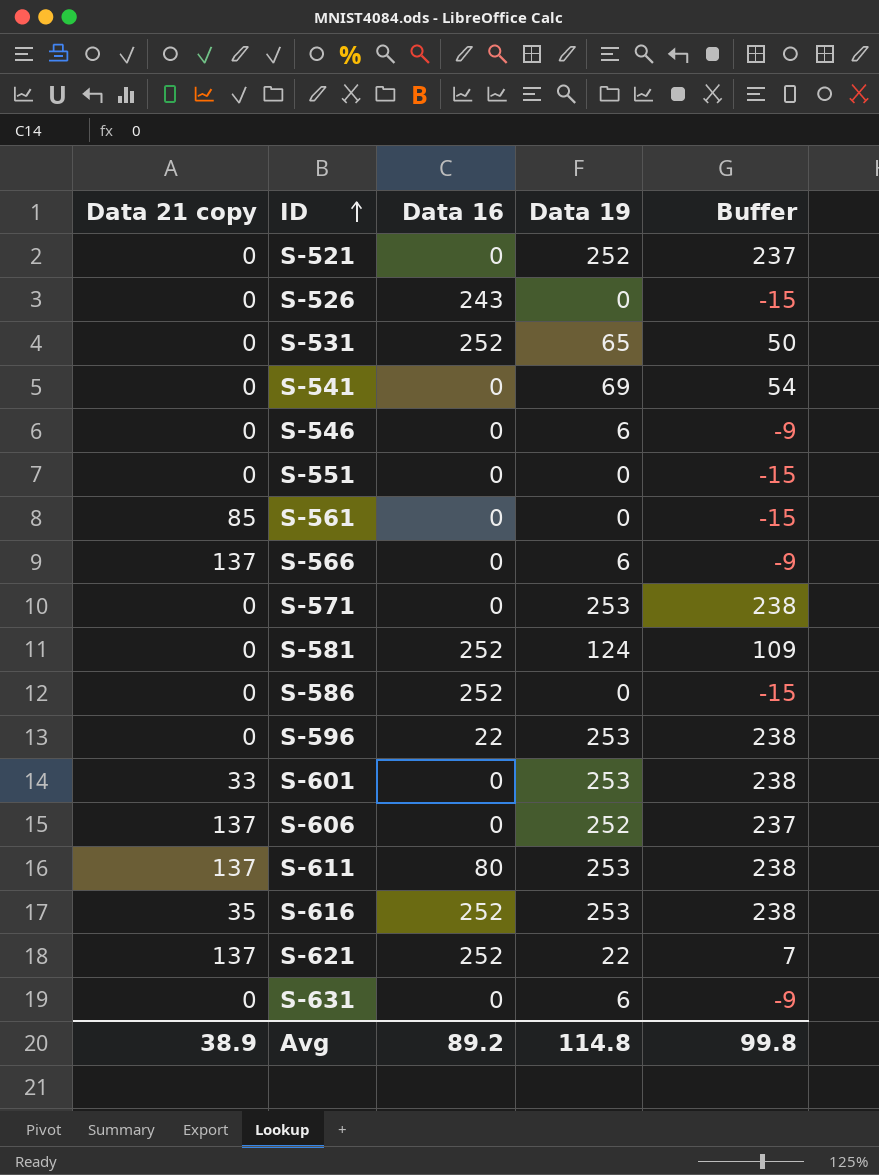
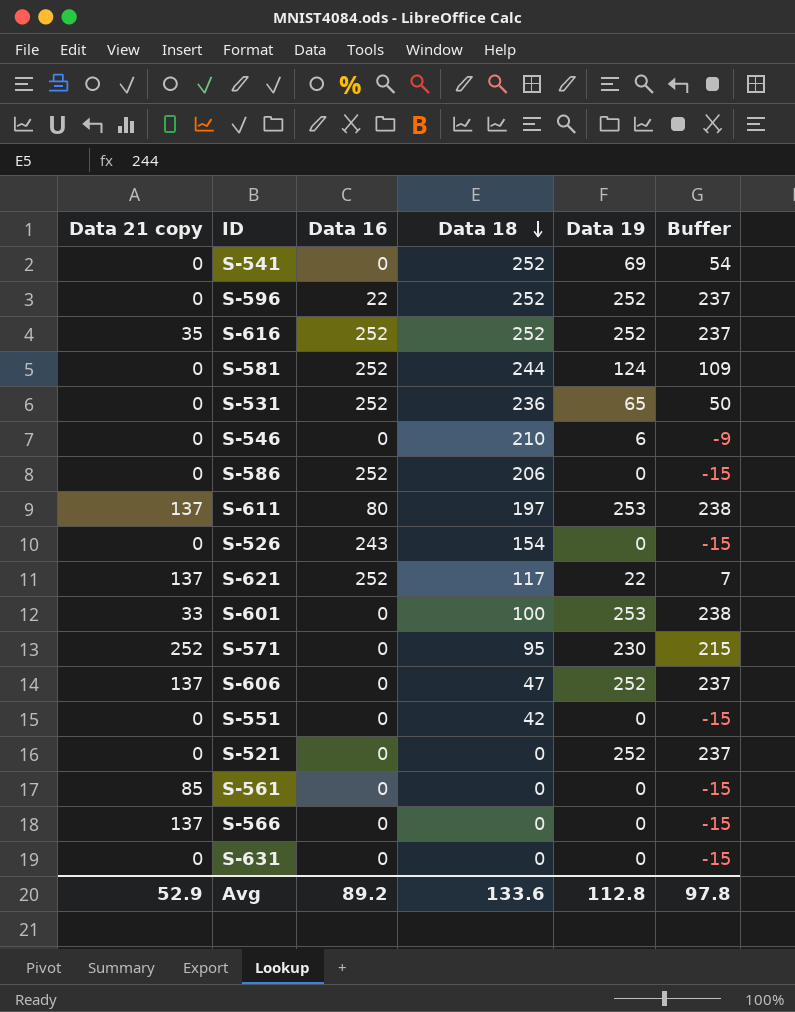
row order: ID ascending -> Data 18 descending
column Data 18 | position: none -> 4
S-596 | Data 19: 253 -> 252
S-596 | Buffer: 238 -> 237
S-616 | Data 19: 253 -> 252
S-616 | Buffer: 238 -> 237
S-571 | Data 21 copy: 0 -> 252
S-571 | Data 19: 253 -> 230
S-571 | Buffer: 238 -> 215
S-566 | Data 19: 6 -> 0
S-566 | Buffer: -9 -> -15
S-631 | Data 19: 6 -> 0
S-631 | Buffer: -9 -> -15
Avg | Data 21 copy: 38.9 -> 52.9
Avg | Data 19: 114.8 -> 112.8
Avg | Buffer: 99.8 -> 97.8

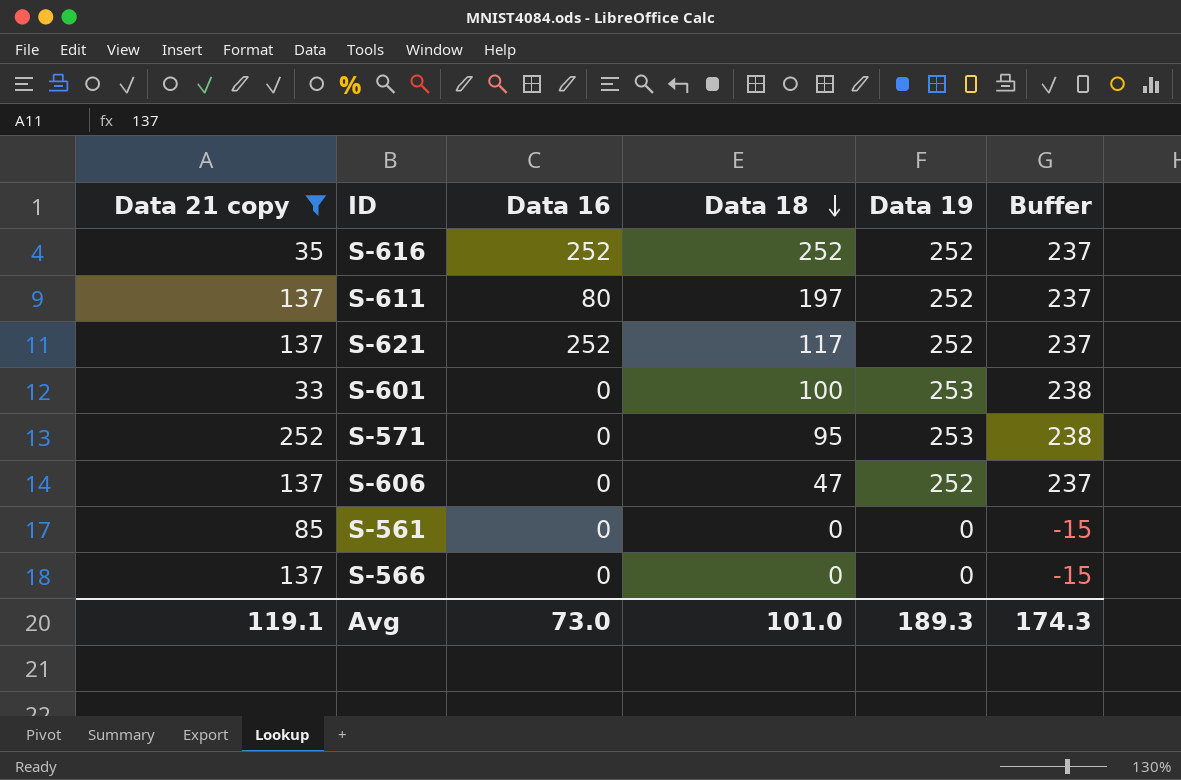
filter: none -> Data 21 copy != 0
S-611 | Data 19: 253 -> 252
S-611 | Buffer: 238 -> 237
S-621 | Data 19: 22 -> 252
S-621 | Buffer: 7 -> 237
S-571 | Data 19: 230 -> 253
S-571 | Buffer: 215 -> 238
Avg | Data 21 copy: 52.9 -> 119.1
Avg | Data 16: 89.2 -> 73.0
Avg | Data 18: 133.6 -> 101.0
Avg | Data 19: 112.8 -> 189.3
Avg | Buffer: 97.8 -> 174.3

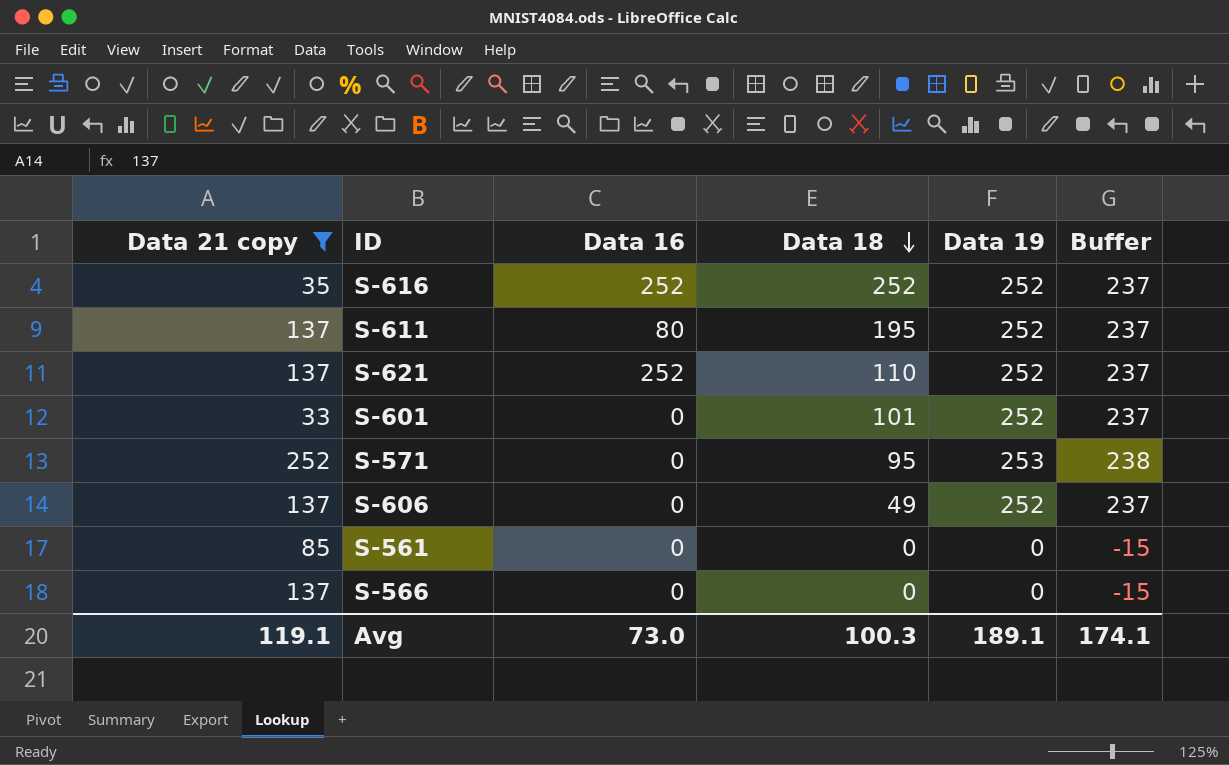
S-611 | Data 18: 197 -> 195
S-621 | Data 18: 117 -> 110
S-601 | Data 18: 100 -> 101
S-601 | Data 19: 253 -> 252
S-601 | Buffer: 238 -> 237
S-606 | Data 18: 47 -> 49
Avg | Data 18: 101.0 -> 100.3
Avg | Data 19: 189.3 -> 189.1
Avg | Buffer: 174.3 -> 174.1

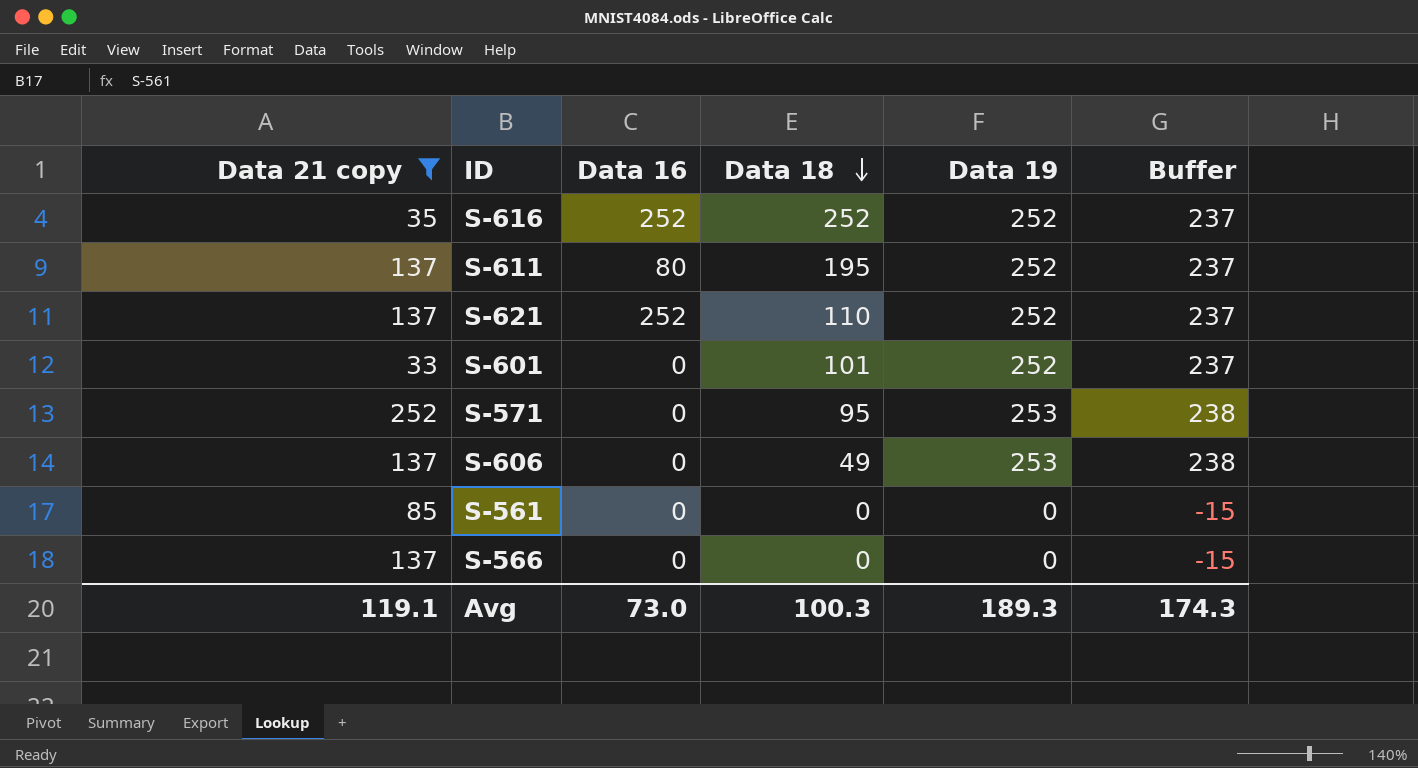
S-606 | Data 19: 252 -> 253
S-606 | Buffer: 237 -> 238
Avg | Data 19: 189.1 -> 189.3
Avg | Buffer: 174.1 -> 174.3

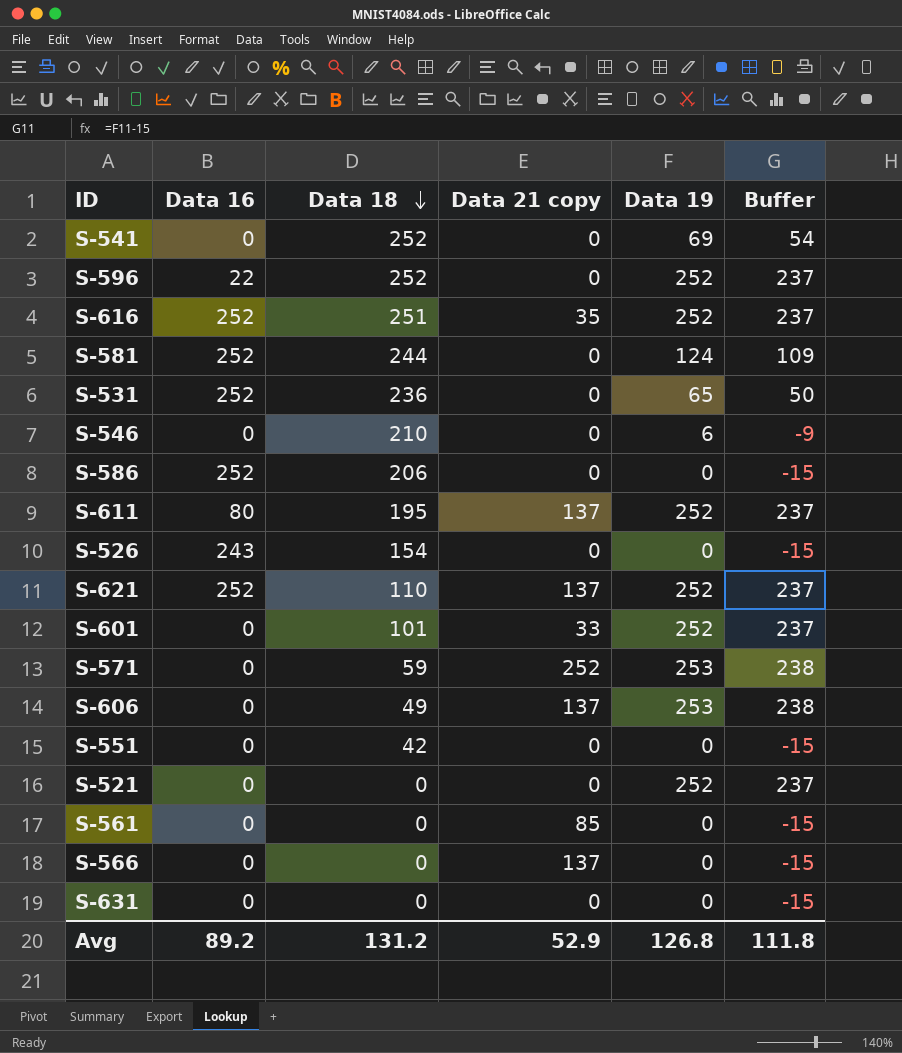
filter: Data 21 copy != 0 -> none
column Data 21 copy | position: 1 -> 4
S-616 | Data 18: 252 -> 251
S-571 | Data 18: 95 -> 59
Avg | Data 16: 73.0 -> 89.2
Avg | Data 18: 100.3 -> 131.2
Avg | Data 21 copy: 119.1 -> 52.9
Avg | Data 19: 189.3 -> 126.8
Avg | Buffer: 174.3 -> 111.8

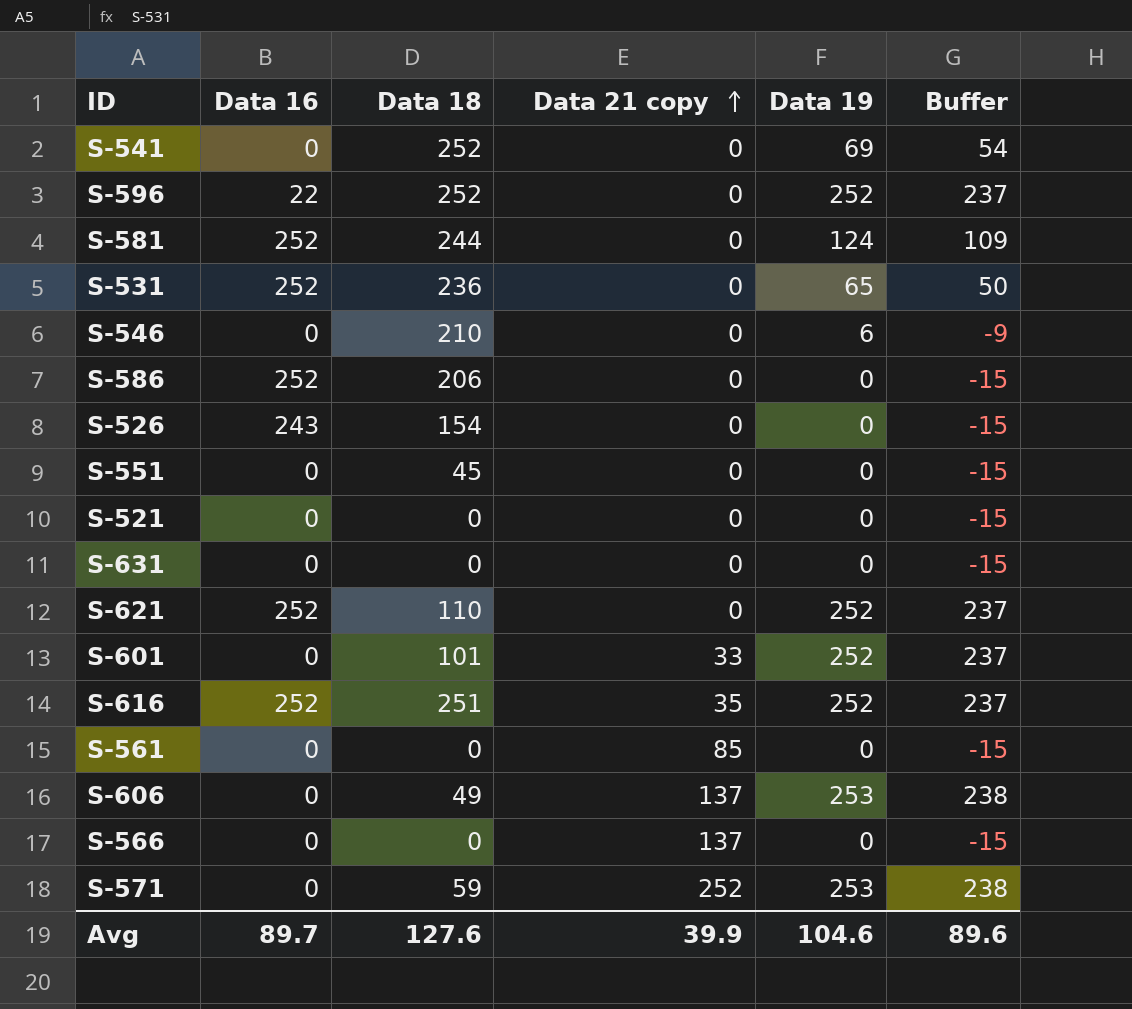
row order: Data 18 descending -> Data 21 copy ascending
row S-611: 80 | 195 | 137 | 252 | 237 -> none
S-551 | Data 18: 42 -> 45
S-521 | Data 19: 252 -> 0
S-521 | Buffer: 237 -> -15
S-621 | Data 21 copy: 137 -> 0
Avg | Data 16: 89.2 -> 89.7
Avg | Data 18: 131.2 -> 127.6
Avg | Data 21 copy: 52.9 -> 39.9
Avg | Data 19: 126.8 -> 104.6
Avg | Buffer: 111.8 -> 89.6

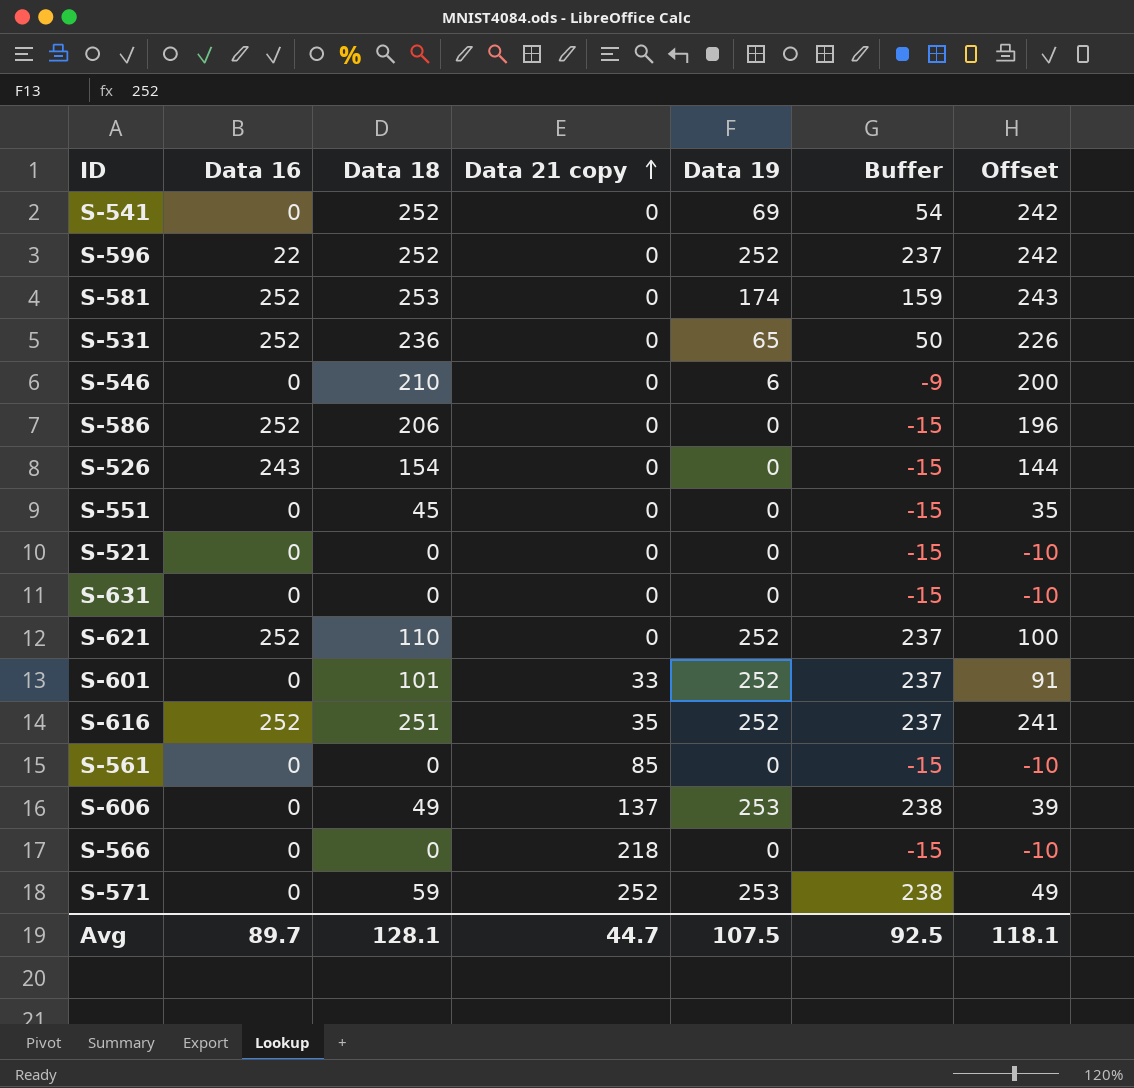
column Offset | formula: none -> [Data 18] - 10
S-581 | Data 18: 244 -> 253
S-581 | Data 19: 124 -> 174
S-581 | Buffer: 109 -> 159
S-566 | Data 21 copy: 137 -> 218
Avg | Data 18: 127.6 -> 128.1
Avg | Data 21 copy: 39.9 -> 44.7
Avg | Data 19: 104.6 -> 107.5
Avg | Buffer: 89.6 -> 92.5

